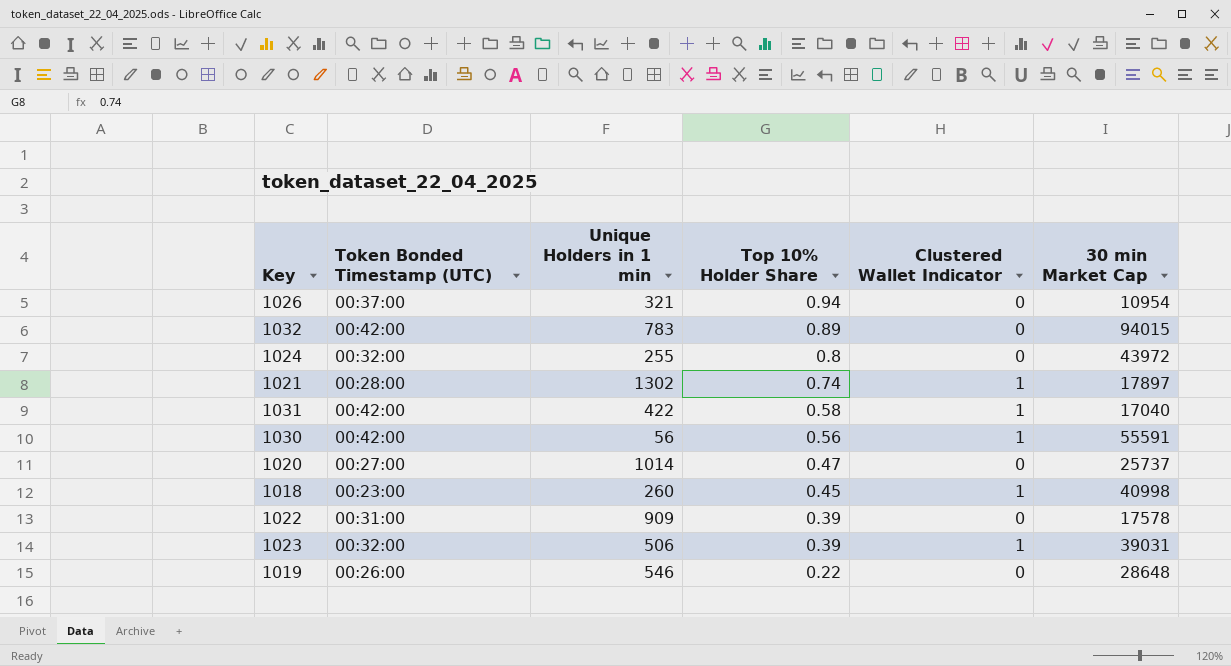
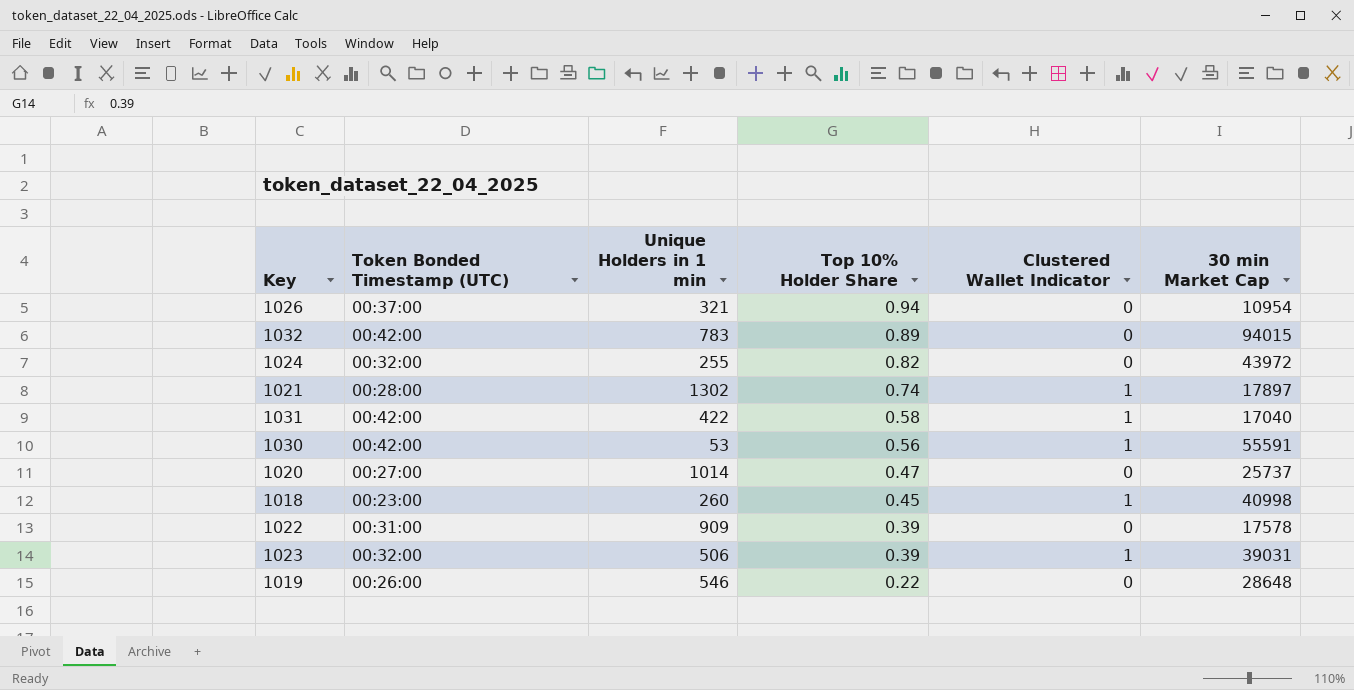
1024 | Top 10% Holder Share: 0.8 -> 0.82
1030 | Unique Holders in 1 min: 56 -> 53

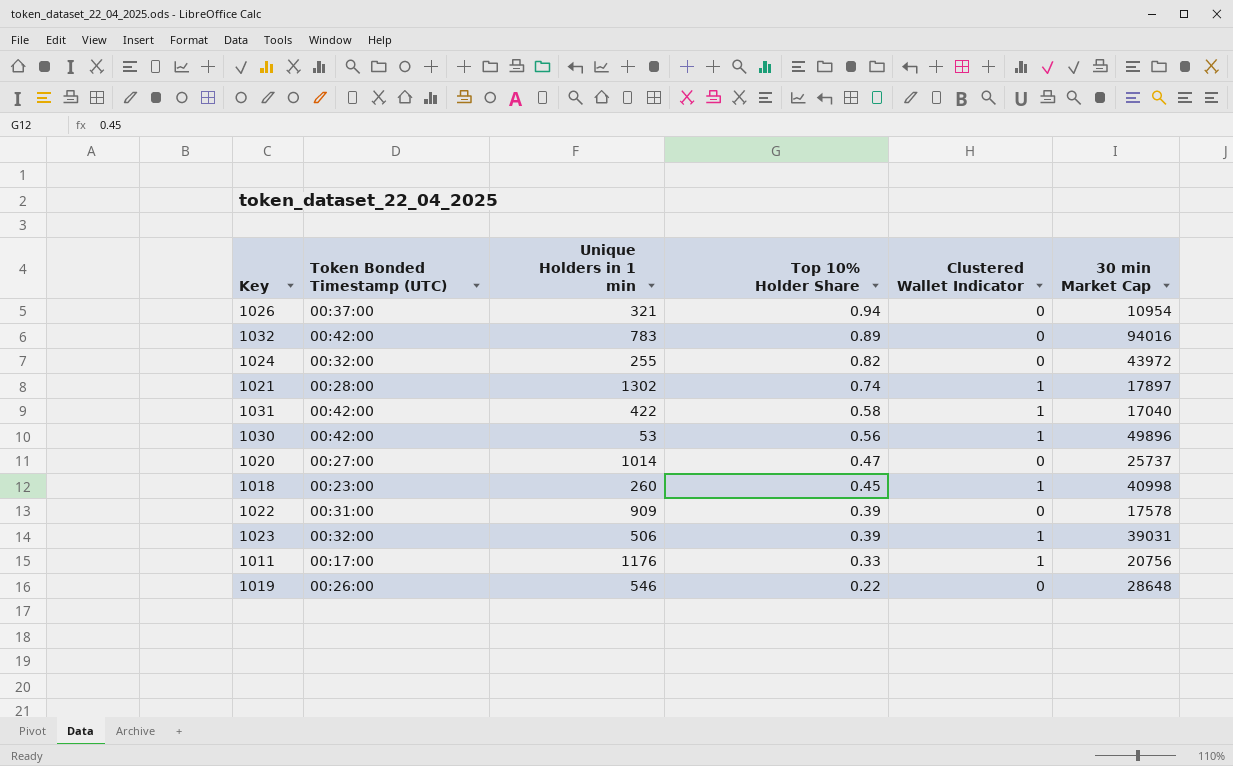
1032 | 30 min Market Cap: 94015 -> 94016
1030 | 30 min Market Cap: 55591 -> 49896
row 1011: none -> 00:17:00 | 1176 | 0.33 | 1 | 20756

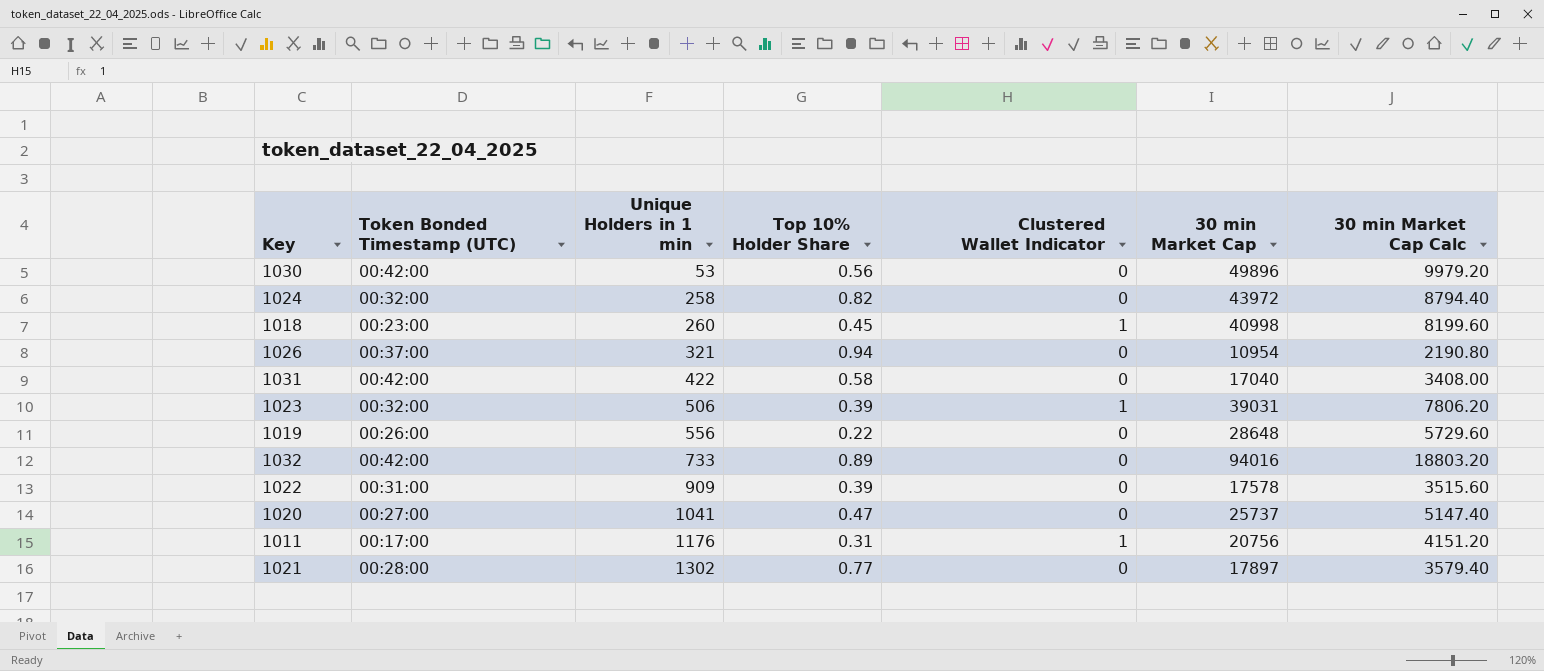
row order: Top 10% Holder Share descending -> Unique Holders in 1 min ascending
column 30 min Market Cap Calc | formula: none -> [30 min Market Cap] * 0.2
1030 | Clustered Wallet Indicator: 1 -> 0
1024 | Unique Holders in 1 min: 255 -> 258
1031 | Clustered Wallet Indicator: 1 -> 0
1019 | Unique Holders in 1 min: 546 -> 556
1032 | Unique Holders in 1 min: 783 -> 733
1020 | Unique Holders in 1 min: 1014 -> 1041
1011 | Top 10% Holder Share: 0.33 -> 0.31
1021 | Top 10% Holder Share: 0.74 -> 0.77
1021 | Clustered Wallet Indicator: 1 -> 0

